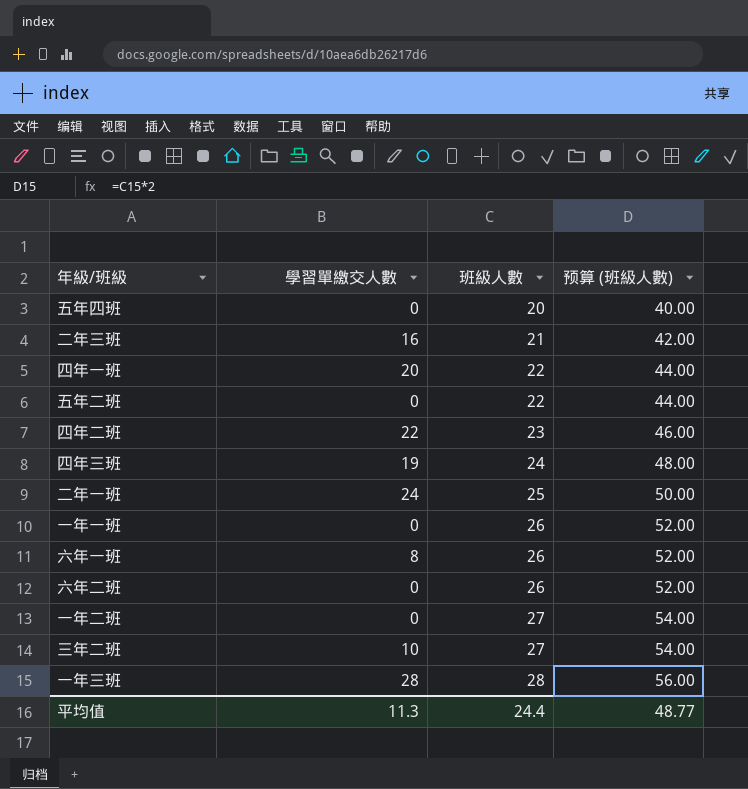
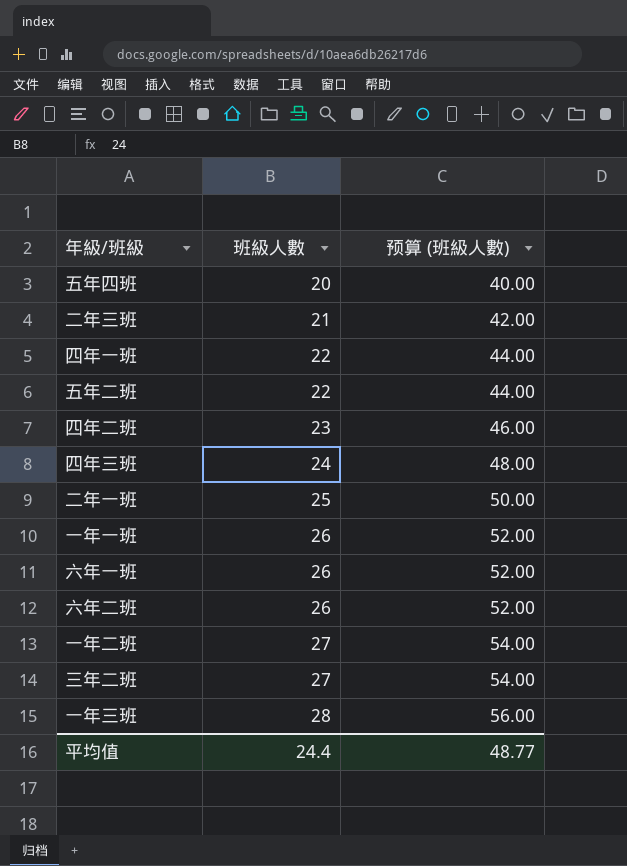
column 學習單繳交人數 | position: 2 -> none

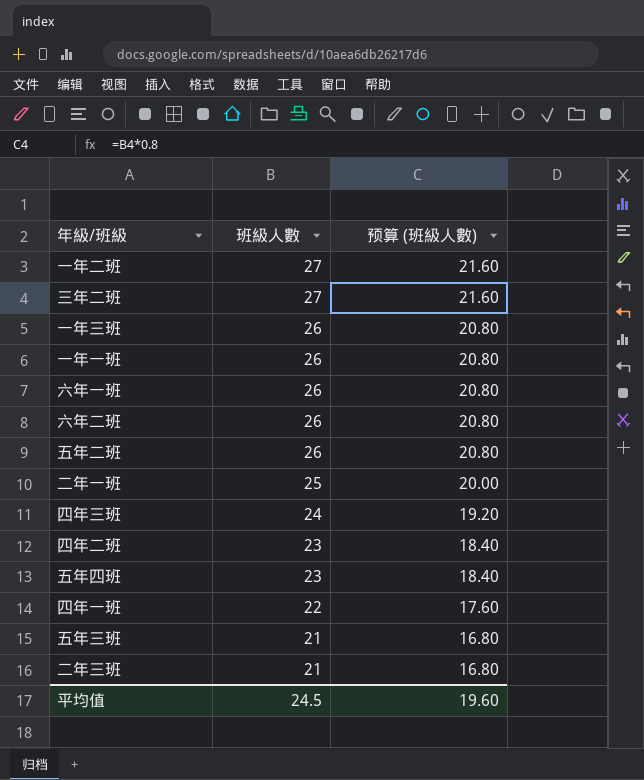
row order: 班級人數 ascending -> 班級人數 descending
column 预算 (班級人數) | formula: [班級人數] * 2 -> [班級人數] * 0.8
一年三班 | 班級人數: 28 -> 26
五年二班 | 班級人數: 22 -> 26
五年四班 | 班級人數: 20 -> 23
row 五年三班: none -> 21 | 16.80
平均值 | 班級人數: 24.4 -> 24.5
平均值 | 预算 (班級人數): 48.77 -> 19.60

